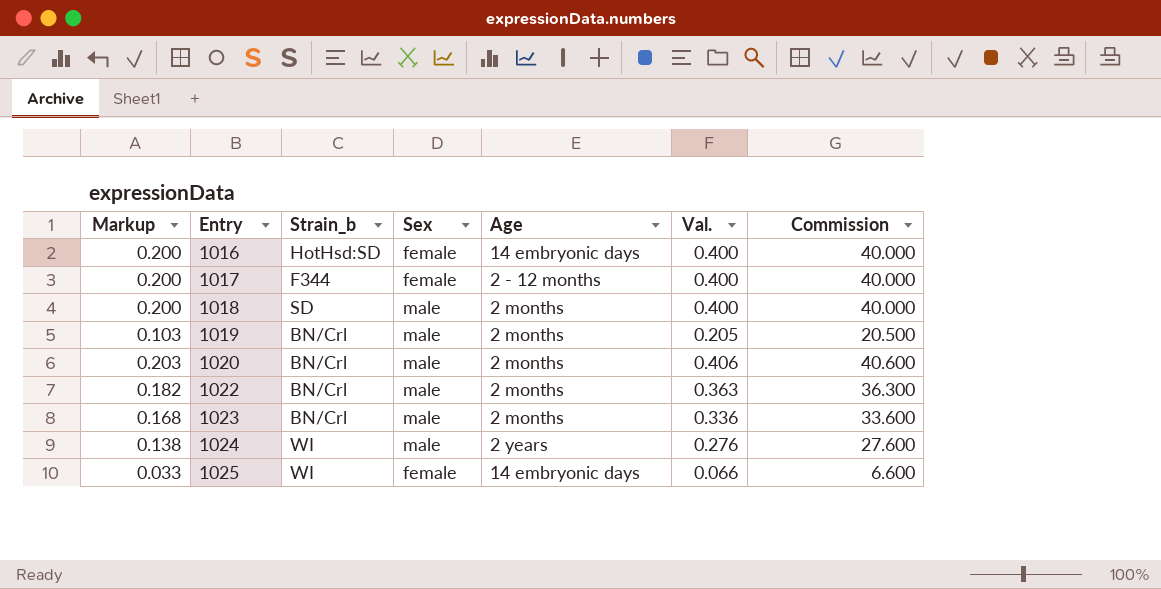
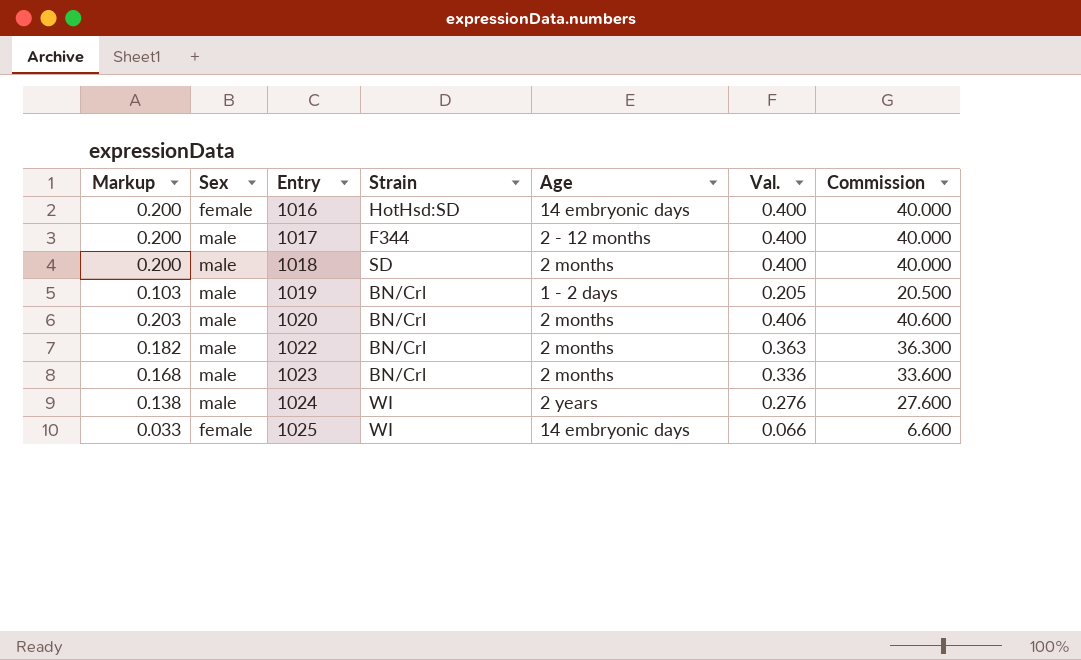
column Sex | position: 4 -> 2
column name: Strain_b -> Strain
1017 | Sex: female -> male
1019 | Age: 2 months -> 1 - 2 days

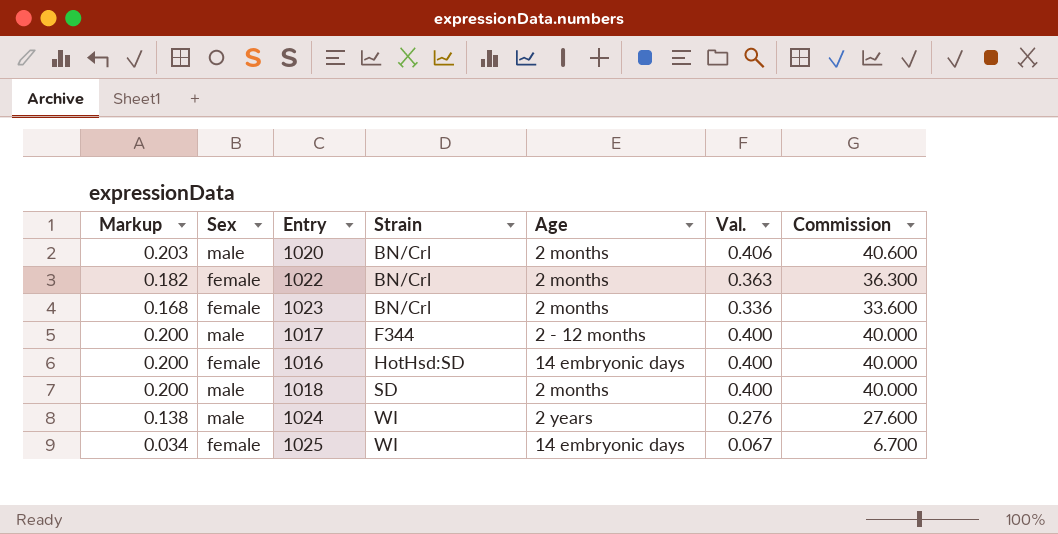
row order: Entry ascending -> Strain ascending
row 1019: 0.103 | male | BN/Crl | 1 - 2 days | 0.205 | 20.500 -> none
1022 | Sex: male -> female
1023 | Sex: male -> female
1025 | Markup: 0.033 -> 0.034
1025 | Val.: 0.066 -> 0.067
1025 | Commission: 6.600 -> 6.700

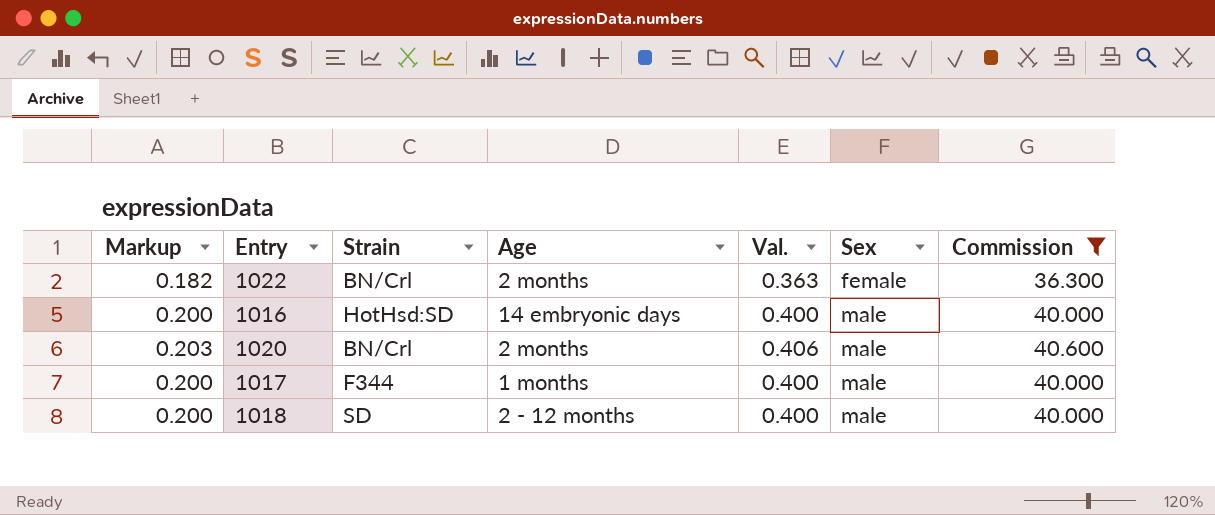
filter: none -> Commission >= 36.300
row order: Strain ascending -> Sex ascending
column Sex | position: 2 -> 6
1016 | Sex: female -> male
1017 | Age: 2 - 12 months -> 1 months
1018 | Age: 2 months -> 2 - 12 months

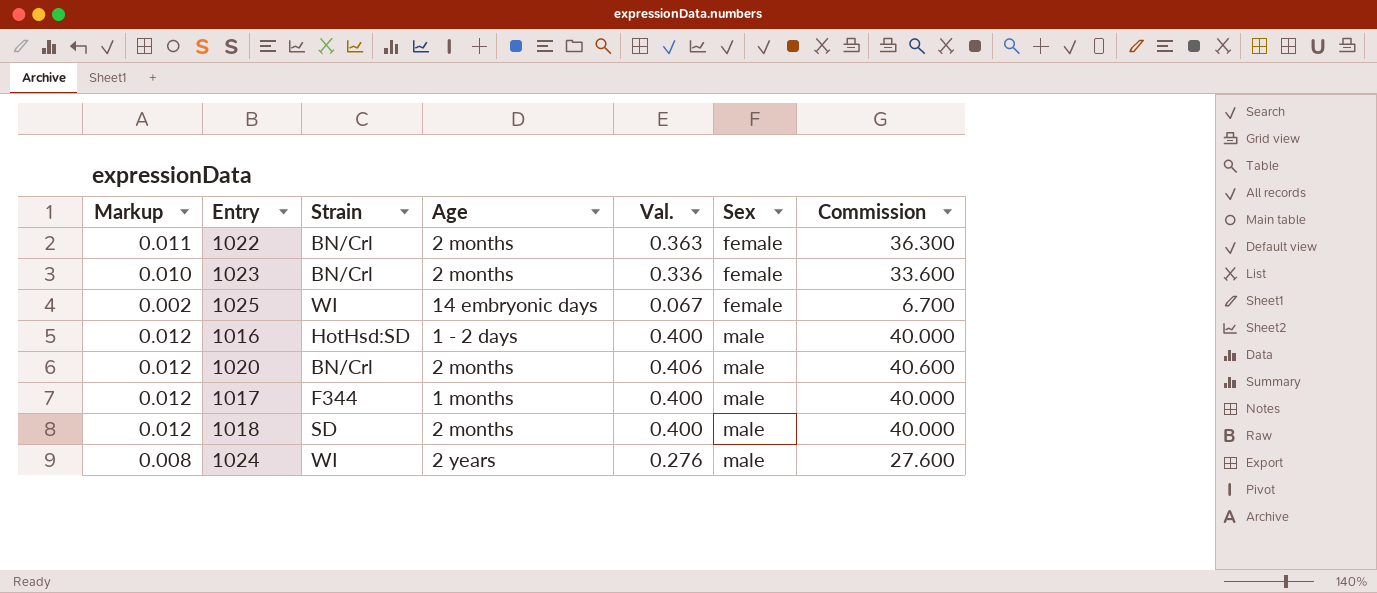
filter: Commission >= 36.300 -> none
column Markup | formula: [Val.] * 0.5 -> [Val.] * 0.03
1016 | Age: 14 embryonic days -> 1 - 2 days
1018 | Age: 2 - 12 months -> 2 months

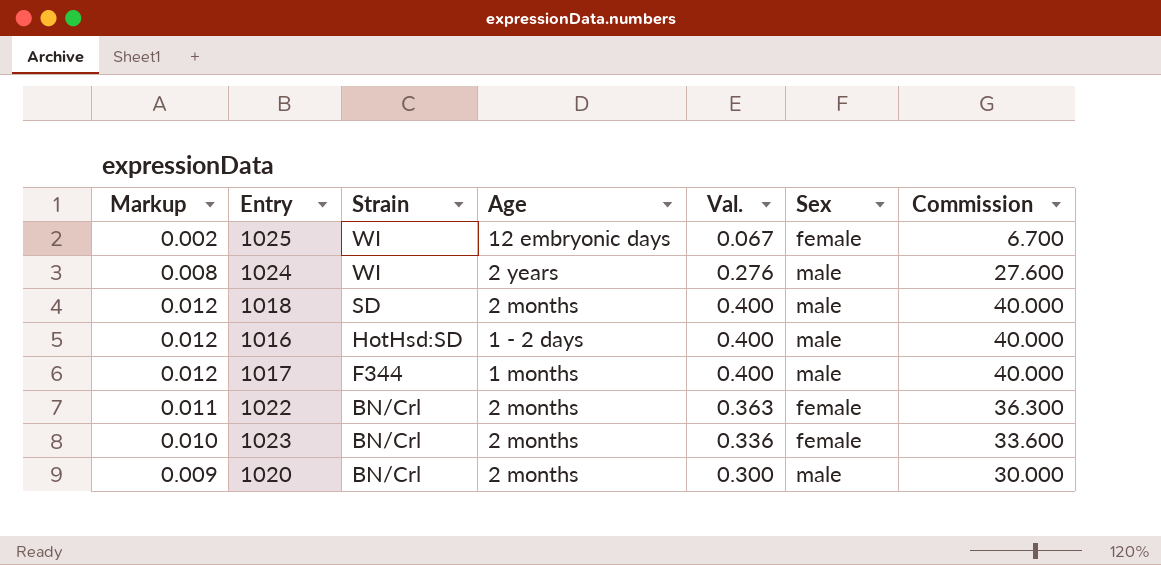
row order: Sex ascending -> Strain descending
1025 | Age: 14 embryonic days -> 12 embryonic days
1020 | Markup: 0.012 -> 0.009
1020 | Val.: 0.406 -> 0.300
1020 | Commission: 40.600 -> 30.000

